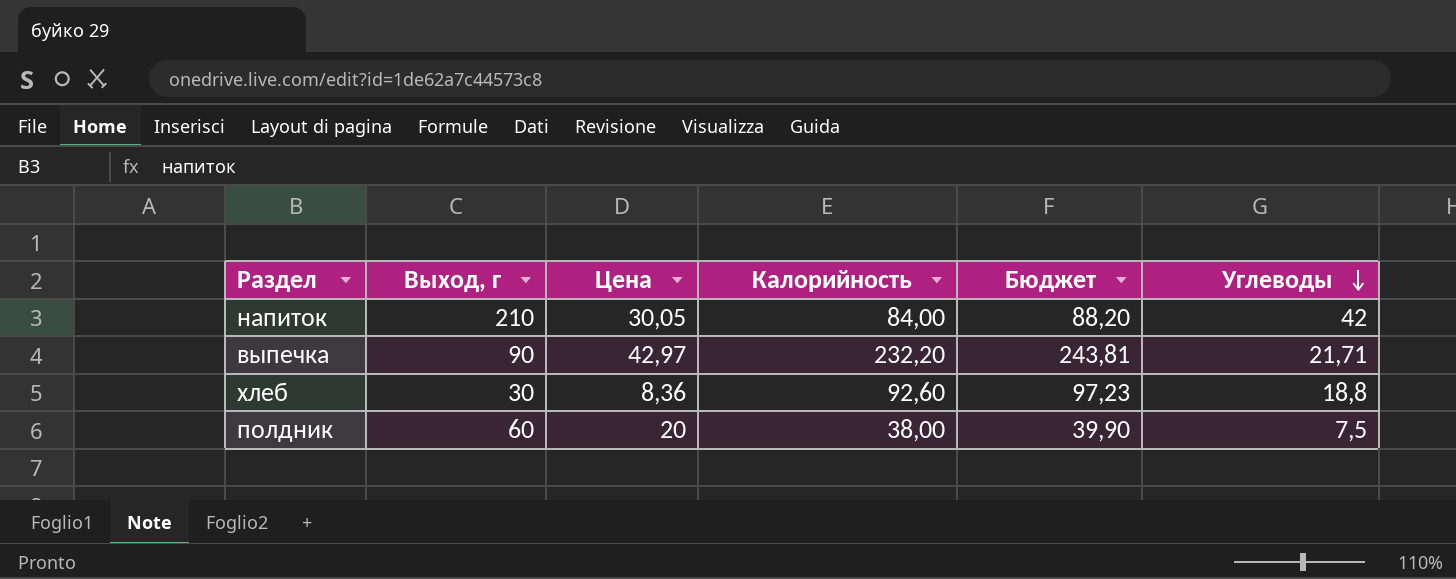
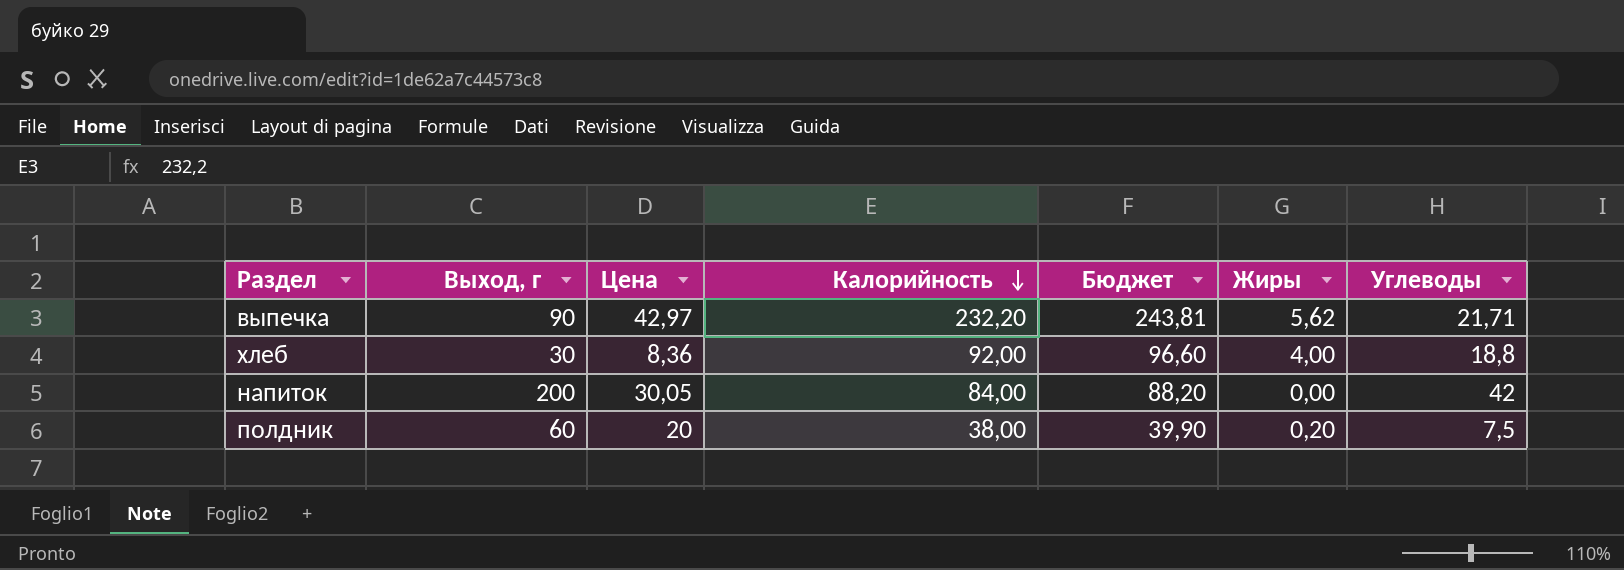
row order: Углеводы descending -> Калорийность descending
column Жиры | position: none -> 6
хлеб | Калорийность: 92,60 -> 92,00
хлеб | Бюджет: 97,23 -> 96,60
напиток | Выход, г: 210 -> 200

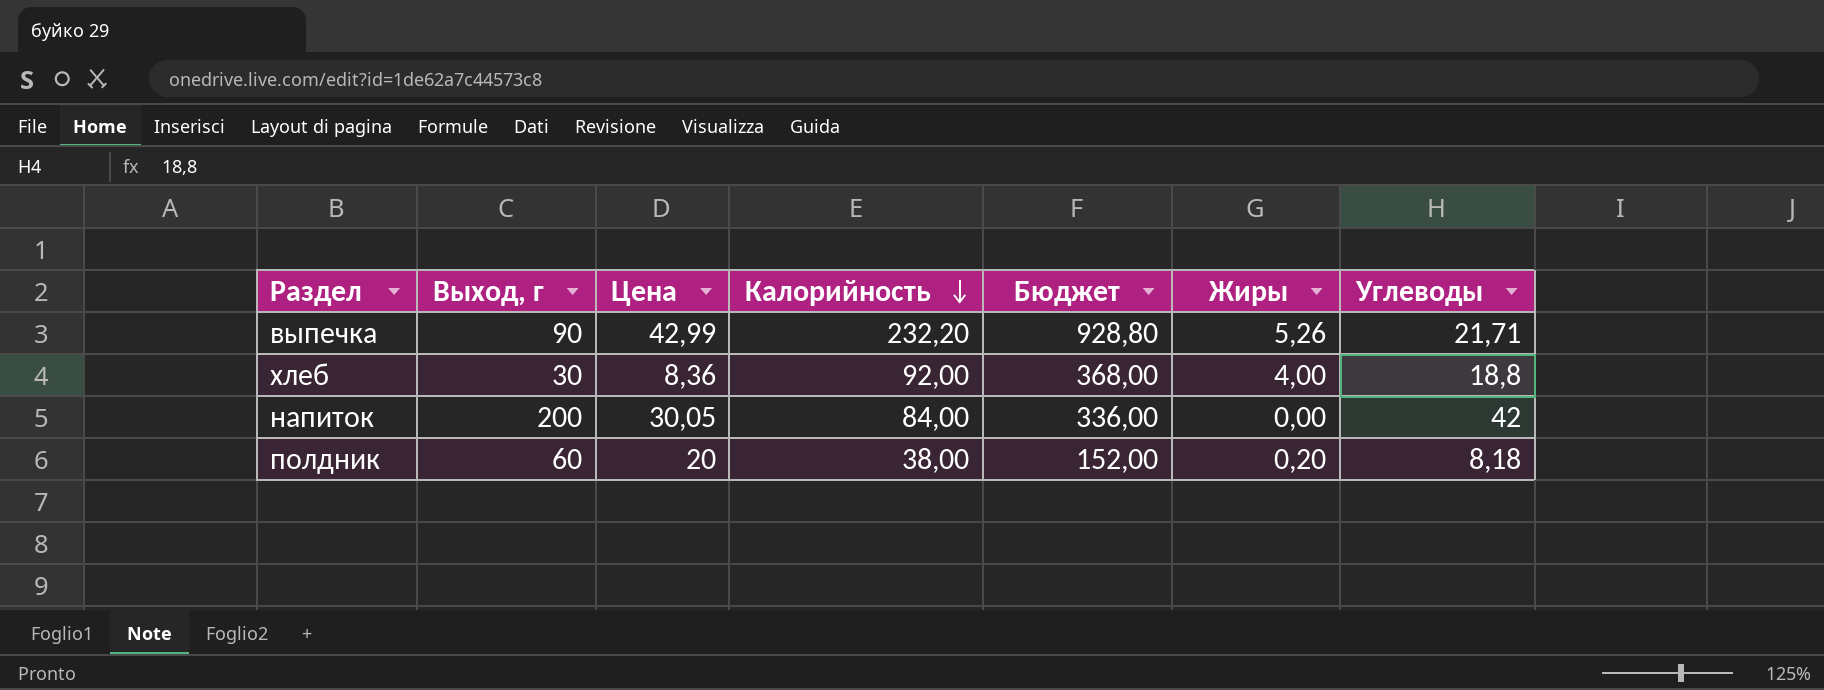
column Бюджет | formula: [Калорийность] * 1,05 -> [Калорийность] * 4
выпечка | Цена: 42,97 -> 42,99
выпечка | Жиры: 5,62 -> 5,26
полдник | Углеводы: 7,5 -> 8,18

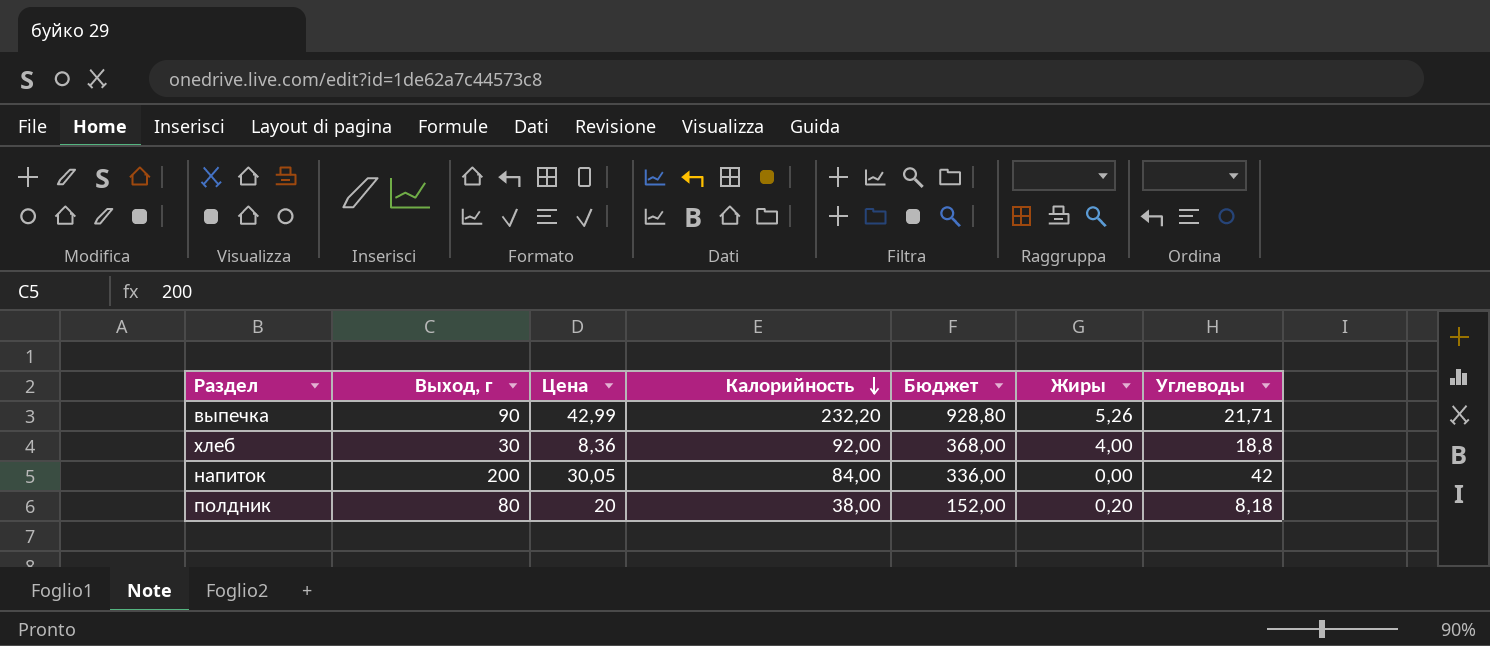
полдник | Выход, г: 60 -> 80

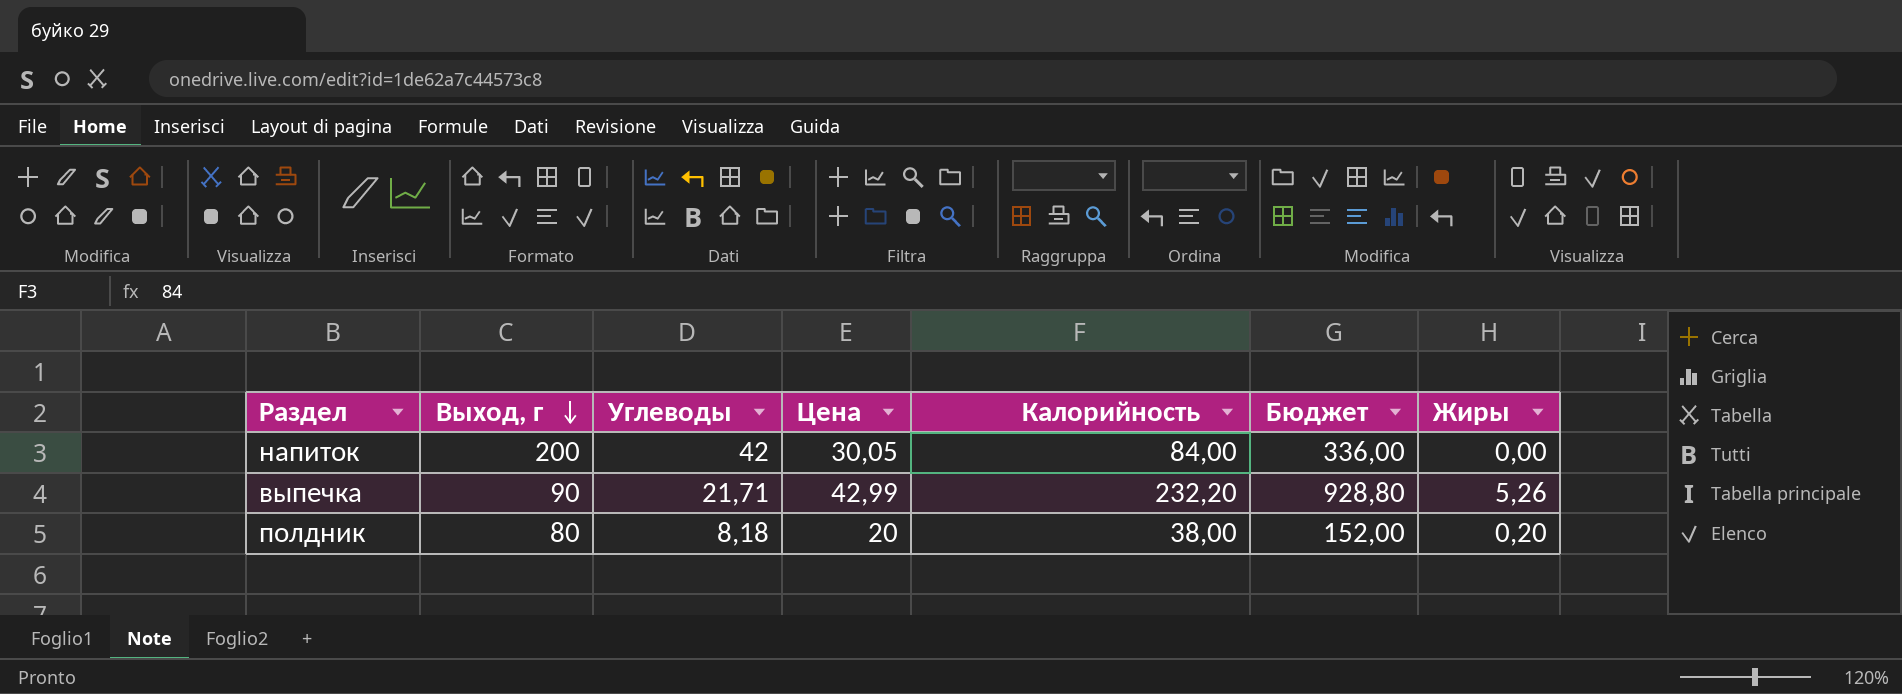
row order: Калорийность descending -> Выход, г descending
column Углеводы | position: 7 -> 3
row хлеб: 30 | 8,36 | 92,00 | 368,00 | 4,00 | 18,8 -> none

